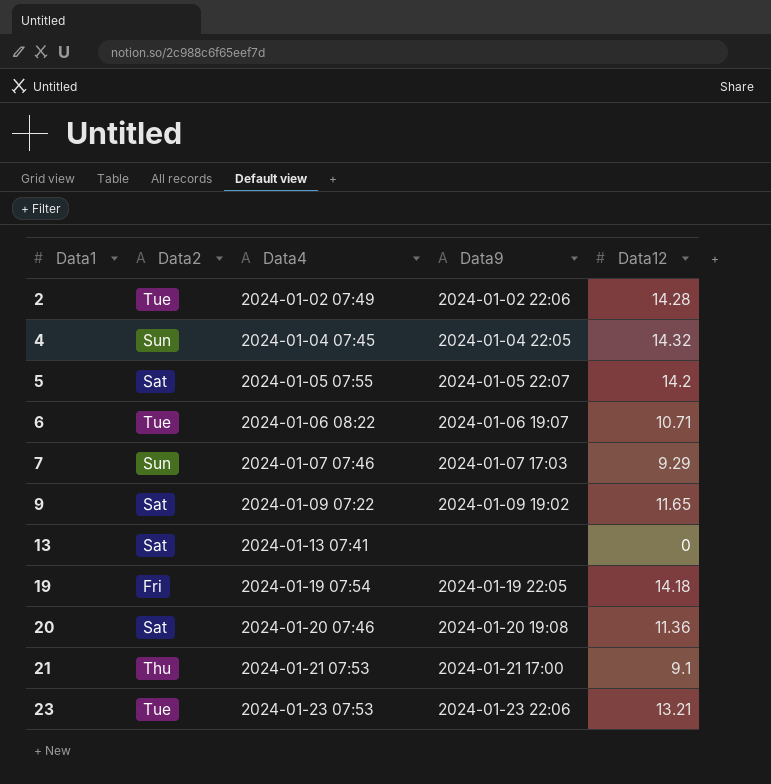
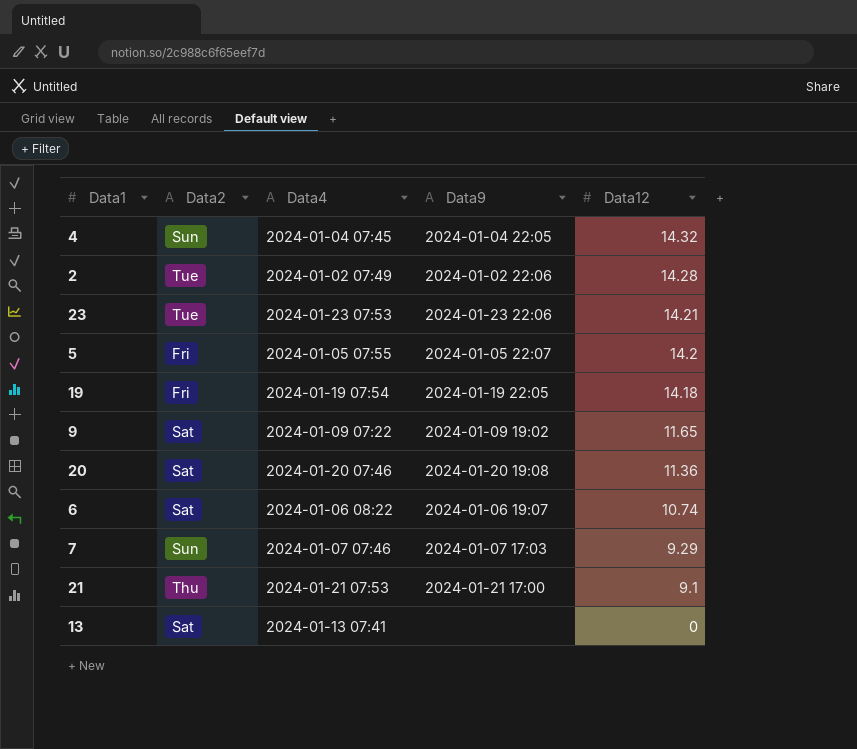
row order: Data1 ascending -> Data12 descending
23 | Data12: 13.21 -> 14.21
5 | Data2: Sat -> Fri
6 | Data2: Tue -> Sat
6 | Data12: 10.71 -> 10.74

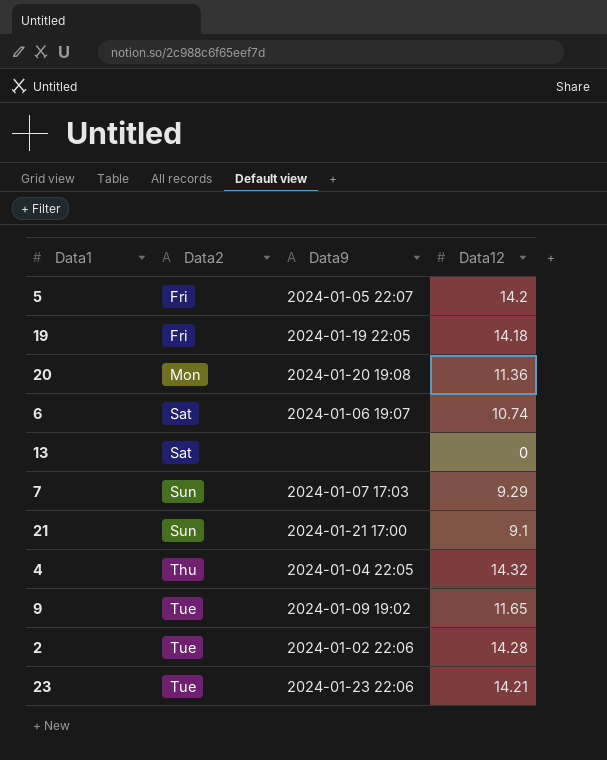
row order: Data12 descending -> Data2 ascending
column Data4 | position: 3 -> none
20 | Data2: Sat -> Mon
21 | Data2: Thu -> Sun
4 | Data2: Sun -> Thu
9 | Data2: Sat -> Tue

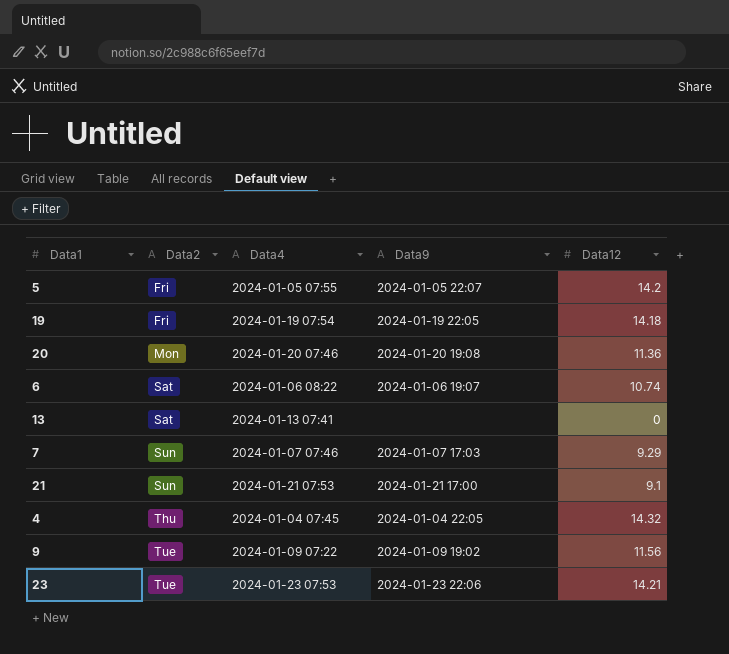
column Data4 | position: none -> 3
row 2: Tue | 2024-01-02 22:06 | 14.28 -> none
9 | Data12: 11.65 -> 11.56

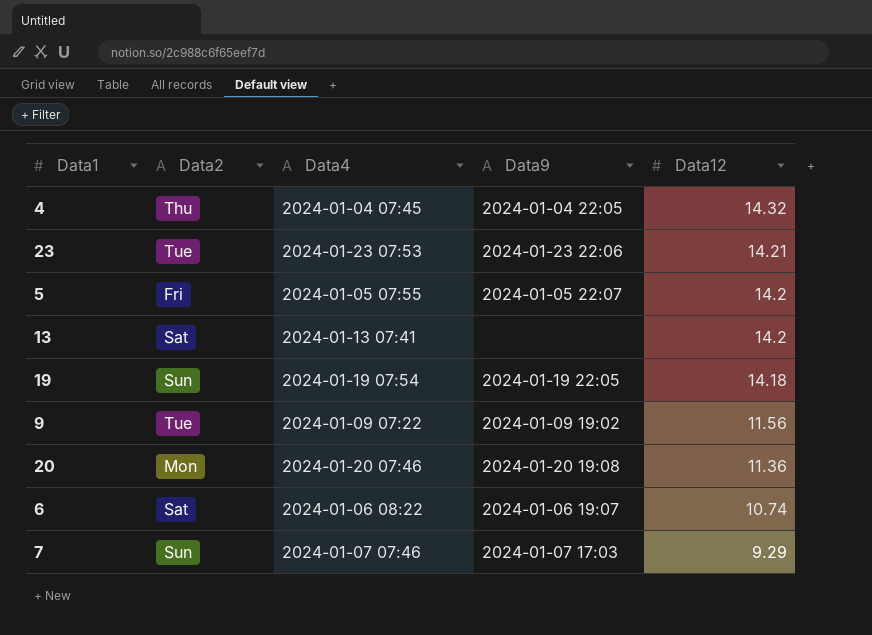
row order: Data2 ascending -> Data12 descending
row 21: Sun | 2024-01-21 07:53 | 2024-01-21 17:00 | 9.1 -> none
13 | Data12: 0 -> 14.2
19 | Data2: Fri -> Sun

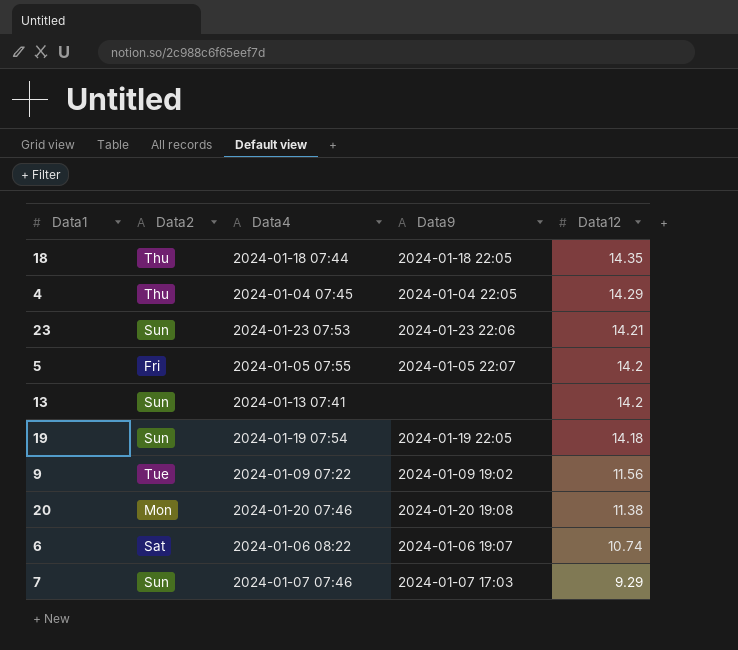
row 18: none -> Thu | 2024-01-18 07:44 | 2024-01-18 22:05 | 14.35
4 | Data12: 14.32 -> 14.29
23 | Data2: Tue -> Sun
13 | Data2: Sat -> Sun
20 | Data12: 11.36 -> 11.38

